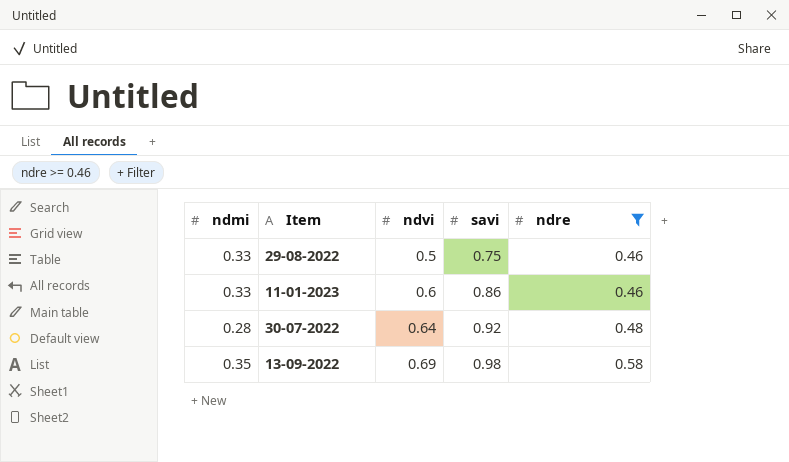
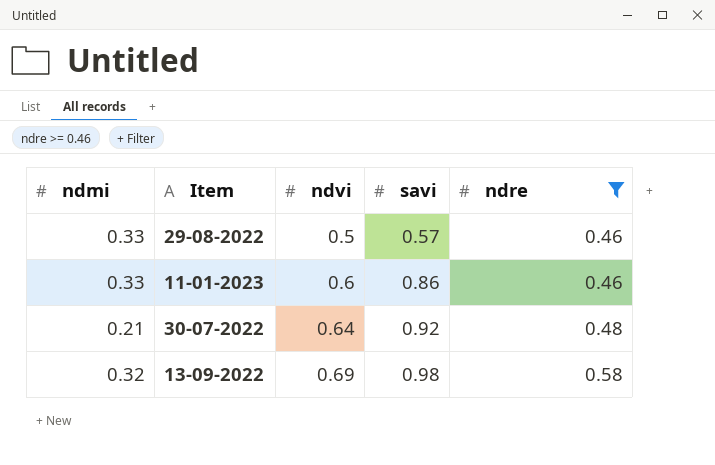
29-08-2022 | savi: 0.75 -> 0.57
30-07-2022 | ndmi: 0.28 -> 0.21
13-09-2022 | ndmi: 0.35 -> 0.32

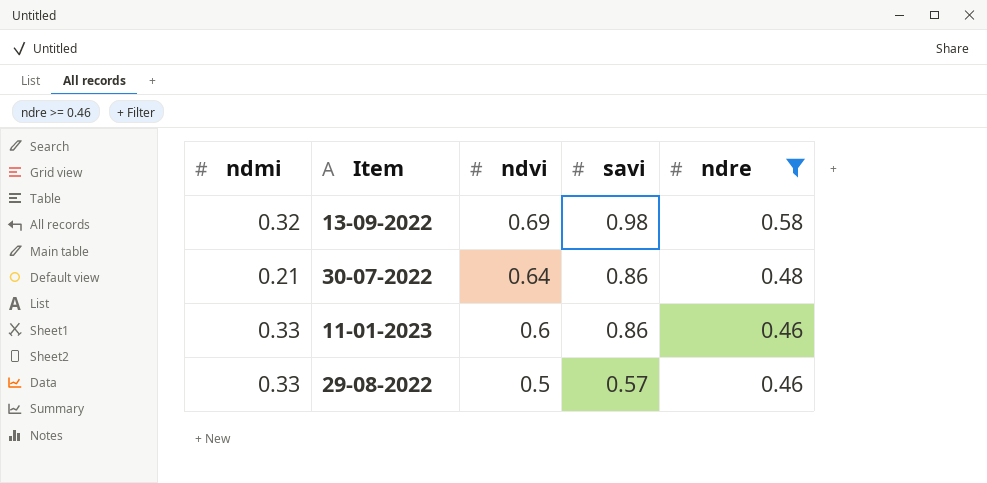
row order: ndvi ascending -> ndvi descending
30-07-2022 | savi: 0.92 -> 0.86

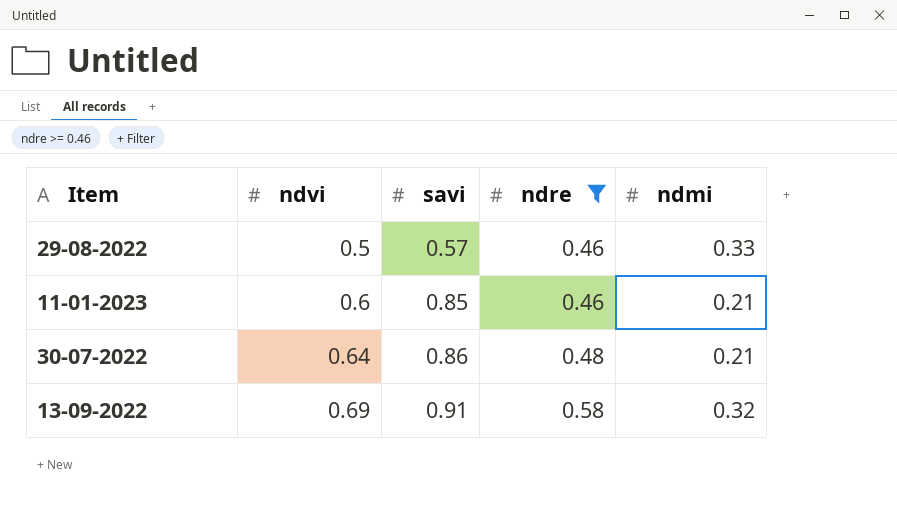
row order: ndvi descending -> ndvi ascending
column ndmi | position: 1 -> 5
11-01-2023 | savi: 0.86 -> 0.85
11-01-2023 | ndmi: 0.33 -> 0.21
13-09-2022 | savi: 0.98 -> 0.91

